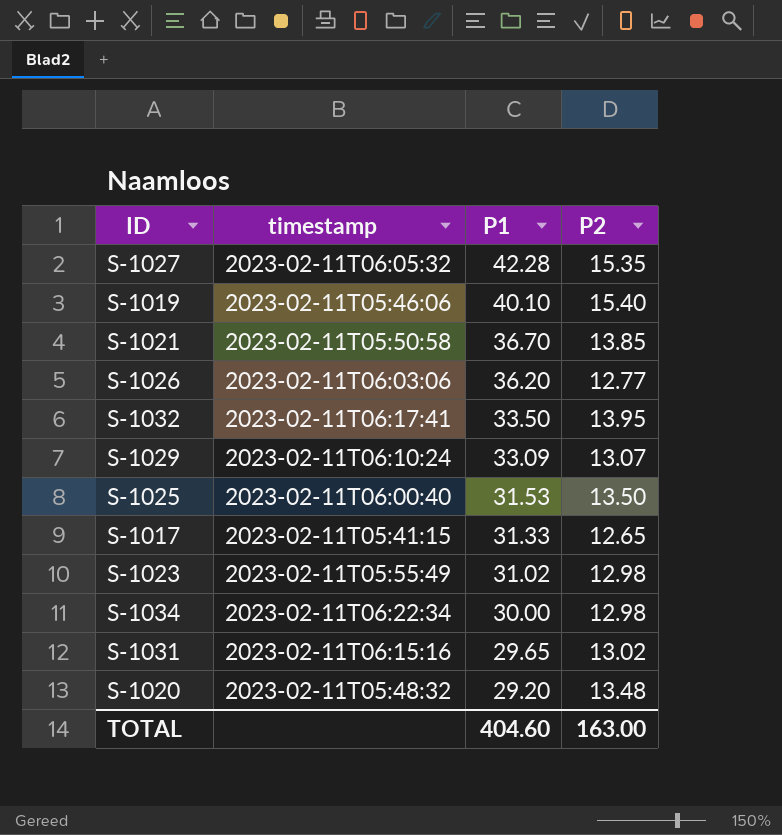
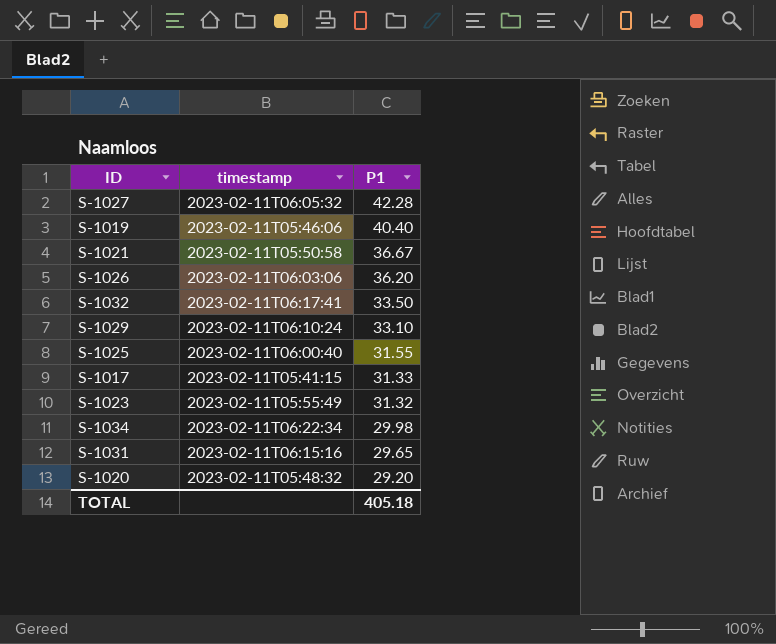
column P2 | position: 4 -> none
S-1019 | P1: 40.10 -> 40.40
S-1021 | P1: 36.70 -> 36.67
S-1029 | P1: 33.09 -> 33.10
S-1025 | P1: 31.53 -> 31.55
S-1023 | P1: 31.02 -> 31.32
S-1034 | P1: 30.00 -> 29.98
TOTAL | P1: 404.60 -> 405.18

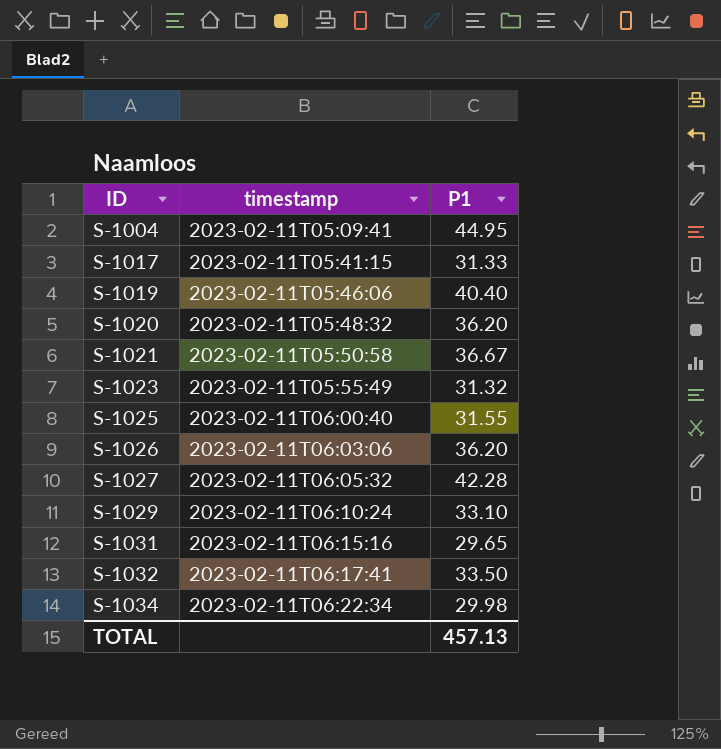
row order: P1 descending -> ID ascending
row S-1004: none -> 2023-02-11T05:09:41 | 44.95
S-1020 | P1: 29.20 -> 36.20
TOTAL | P1: 405.18 -> 457.13

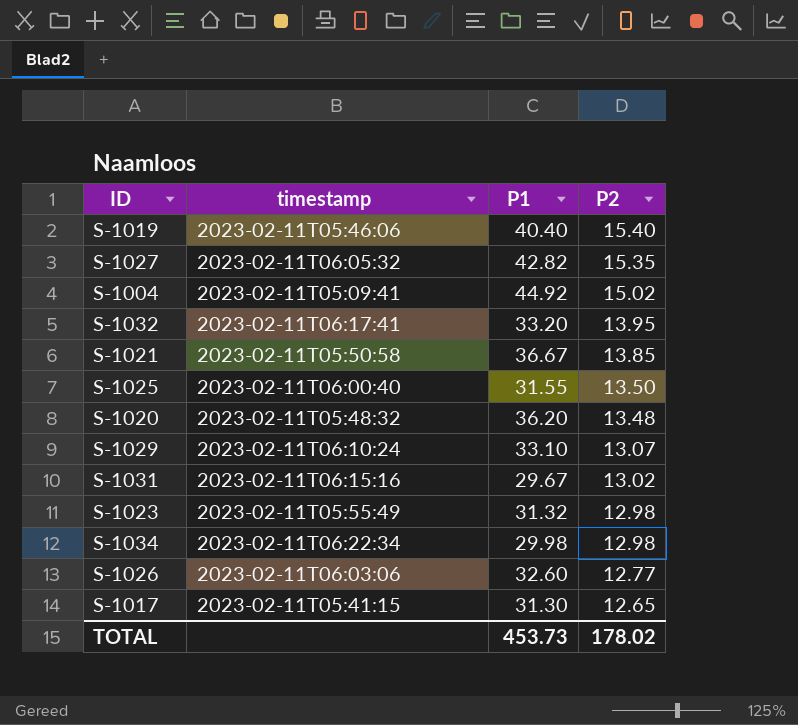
row order: ID ascending -> P2 descending
column P2 | position: none -> 4
S-1027 | P1: 42.28 -> 42.82
S-1004 | P1: 44.95 -> 44.92
S-1032 | P1: 33.50 -> 33.20
S-1031 | P1: 29.65 -> 29.67
S-1026 | P1: 36.20 -> 32.60
S-1017 | P1: 31.33 -> 31.30
TOTAL | P1: 457.13 -> 453.73

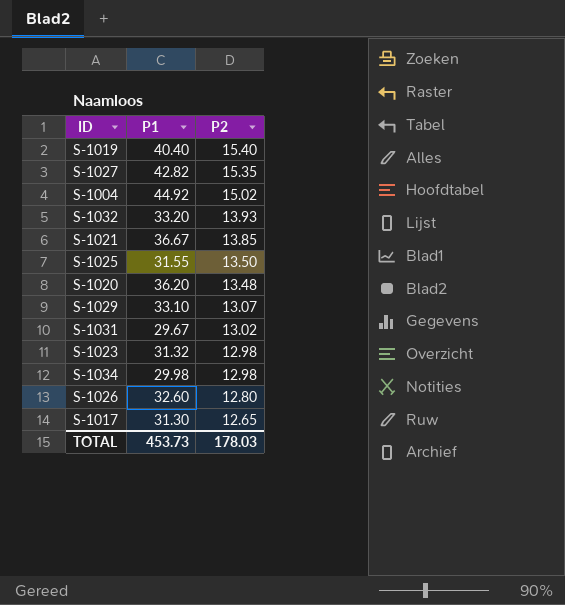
column timestamp | position: 2 -> none
S-1032 | P2: 13.95 -> 13.93
S-1026 | P2: 12.77 -> 12.80
TOTAL | P2: 178.02 -> 178.03

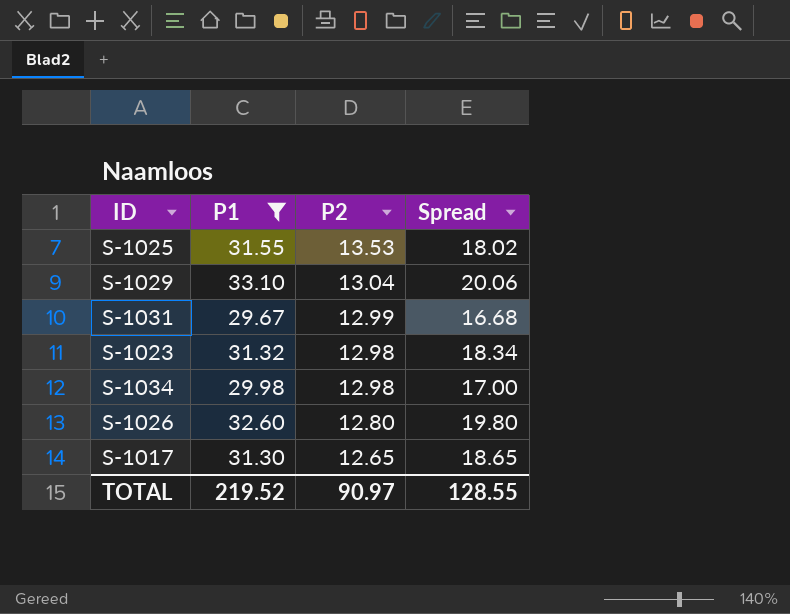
filter: none -> P1 <= 33.10
column Spread | formula: none -> [P1] - [P2]
S-1025 | P2: 13.50 -> 13.53
S-1029 | P2: 13.07 -> 13.04
S-1031 | P2: 13.02 -> 12.99
TOTAL | P1: 453.73 -> 219.52
TOTAL | P2: 178.03 -> 90.97

